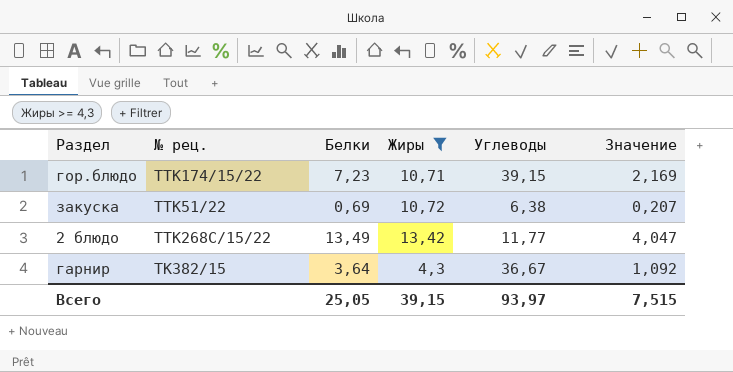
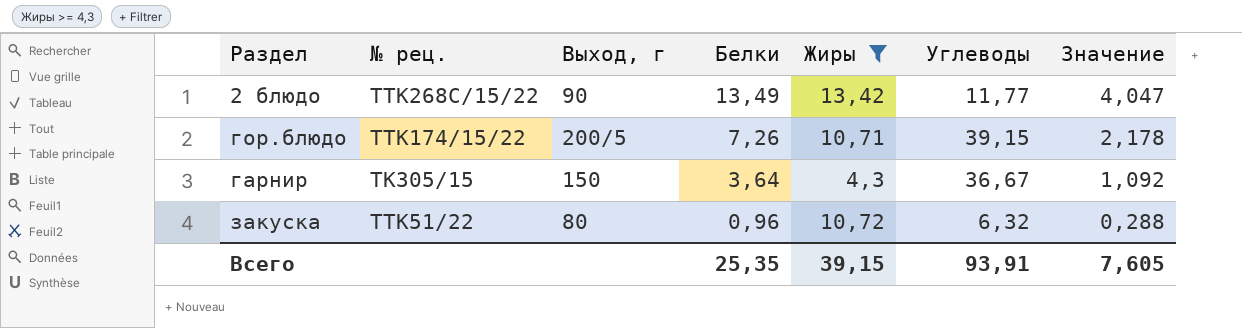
row order: none -> Белки descending
column Выход, г | position: none -> 3
гор.блюдо | Белки: 7,23 -> 7,26
гор.блюдо | Значение: 2,169 -> 2,178
гарнир | № рец.: ТК382/15 -> ТК305/15
закуска | Белки: 0,69 -> 0,96
закуска | Углеводы: 6,38 -> 6,32
закуска | Значение: 0,207 -> 0,288
Всего | Белки: 25,05 -> 25,35
Всего | Углеводы: 93,97 -> 93,91
Всего | Значение: 7,515 -> 7,605

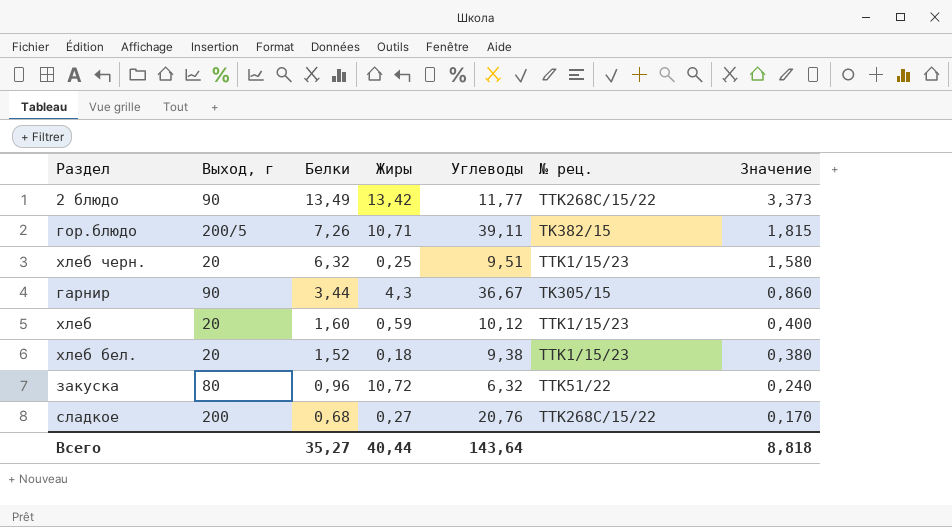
filter: Жиры >= 4,3 -> none
column № рец. | position: 2 -> 6
column Значение | formula: [Белки] * 0,3 -> [Белки] * 0,25
гор.блюдо | Углеводы: 39,15 -> 39,11
гор.блюдо | № рец.: ТТК174/15/22 -> ТК382/15
гарнир | Выход, г: 150 -> 90
гарнир | Белки: 3,64 -> 3,44
Всего | Белки: 25,35 -> 35,27
Всего | Жиры: 39,15 -> 40,44
Всего | Углеводы: 93,91 -> 143,64
Всего | Значение: 7,605 -> 8,818

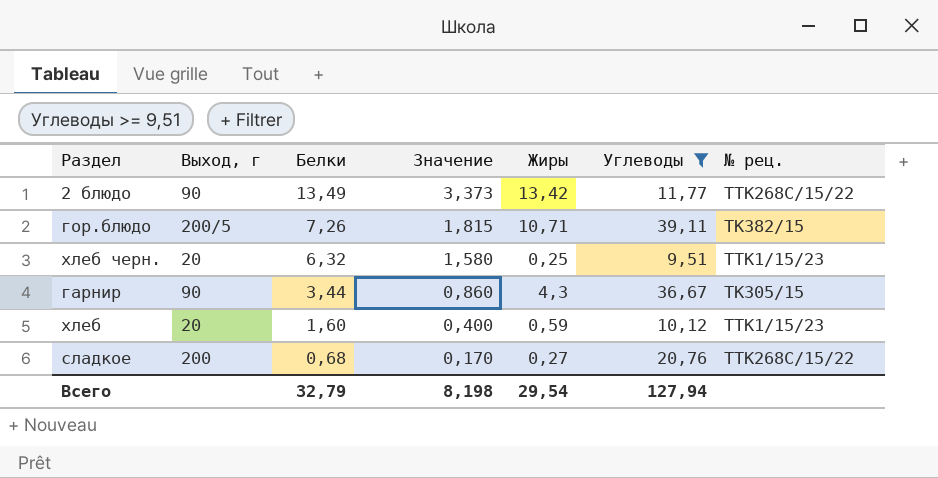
filter: none -> Углеводы >= 9,51
column Значение | position: 7 -> 4
Всего | Белки: 35,27 -> 32,79
Всего | Значение: 8,818 -> 8,198
Всего | Жиры: 40,44 -> 29,54
Всего | Углеводы: 143,64 -> 127,94

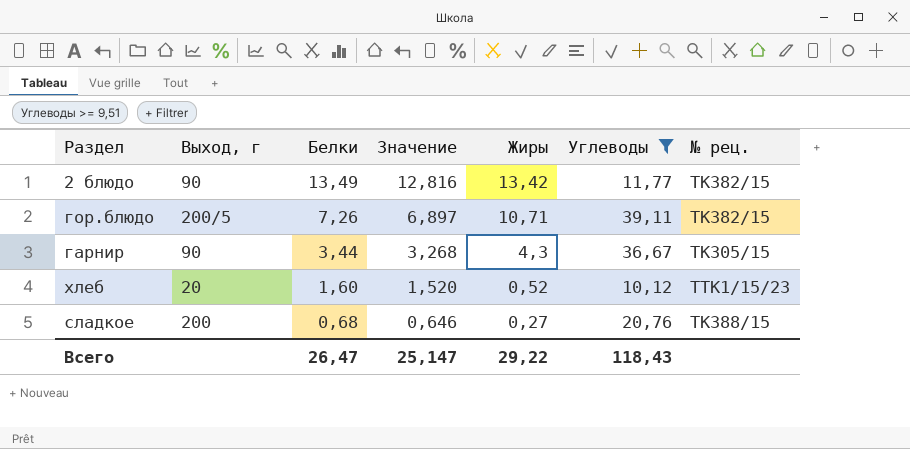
column Значение | formula: [Белки] * 0,25 -> [Белки] * 0,95
row хлеб черн.: 20 | 6,32 | 1,580 | 0,25 | 9,51 | ТТК1/15/23 -> none
2 блюдо | № рец.: ТТК268С/15/22 -> ТК382/15
хлеб | Жиры: 0,59 -> 0,52
сладкое | № рец.: ТТК268С/15/22 -> ТК388/15
Всего | Белки: 32,79 -> 26,47
Всего | Значение: 8,198 -> 25,147
Всего | Жиры: 29,54 -> 29,22
Всего | Углеводы: 127,94 -> 118,43

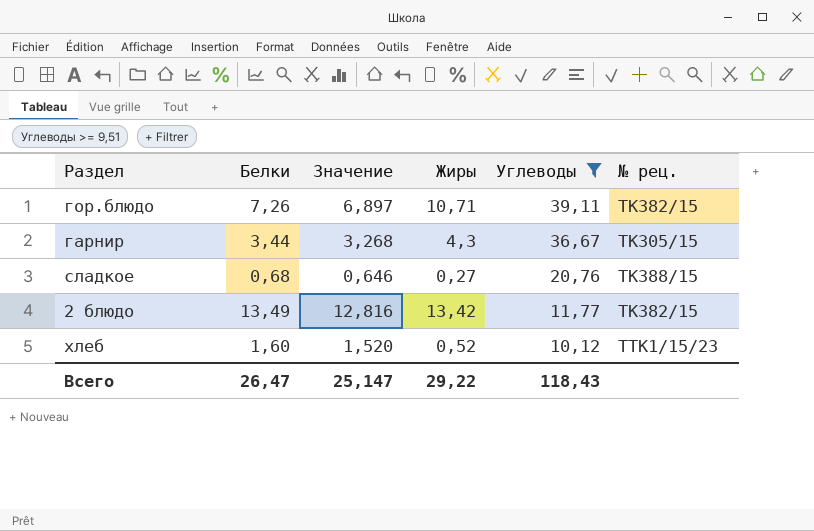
row order: Белки descending -> Углеводы descending
column Выход, г | position: 2 -> none

